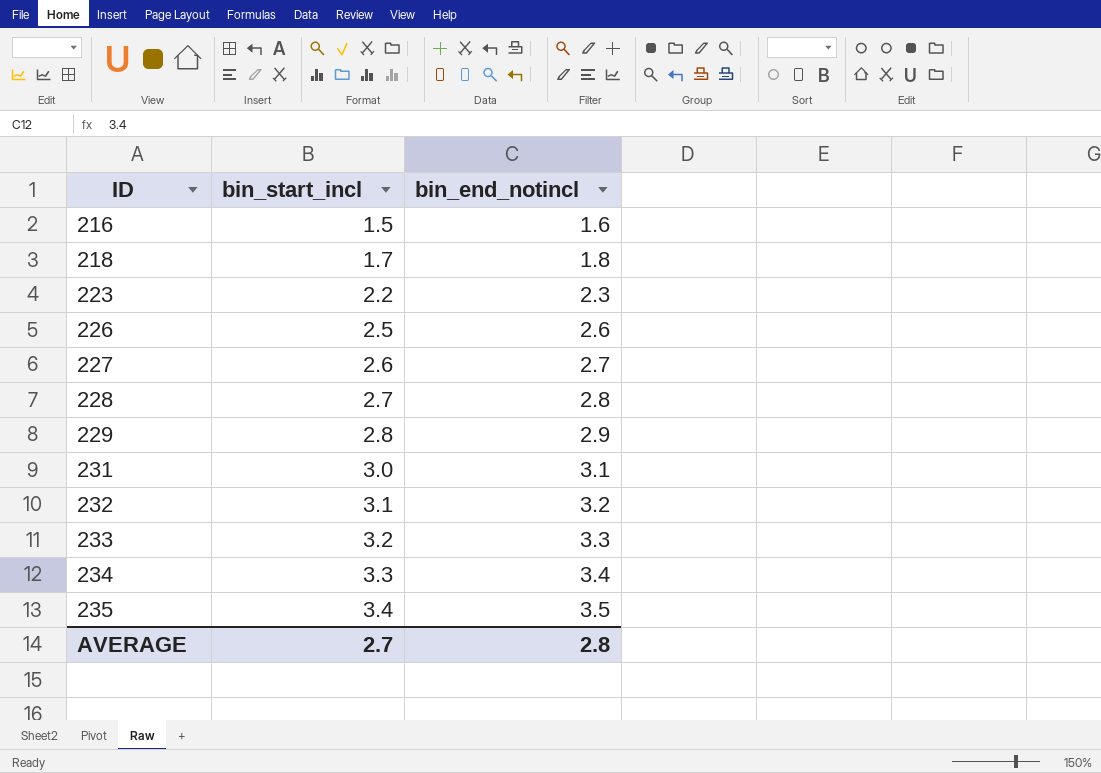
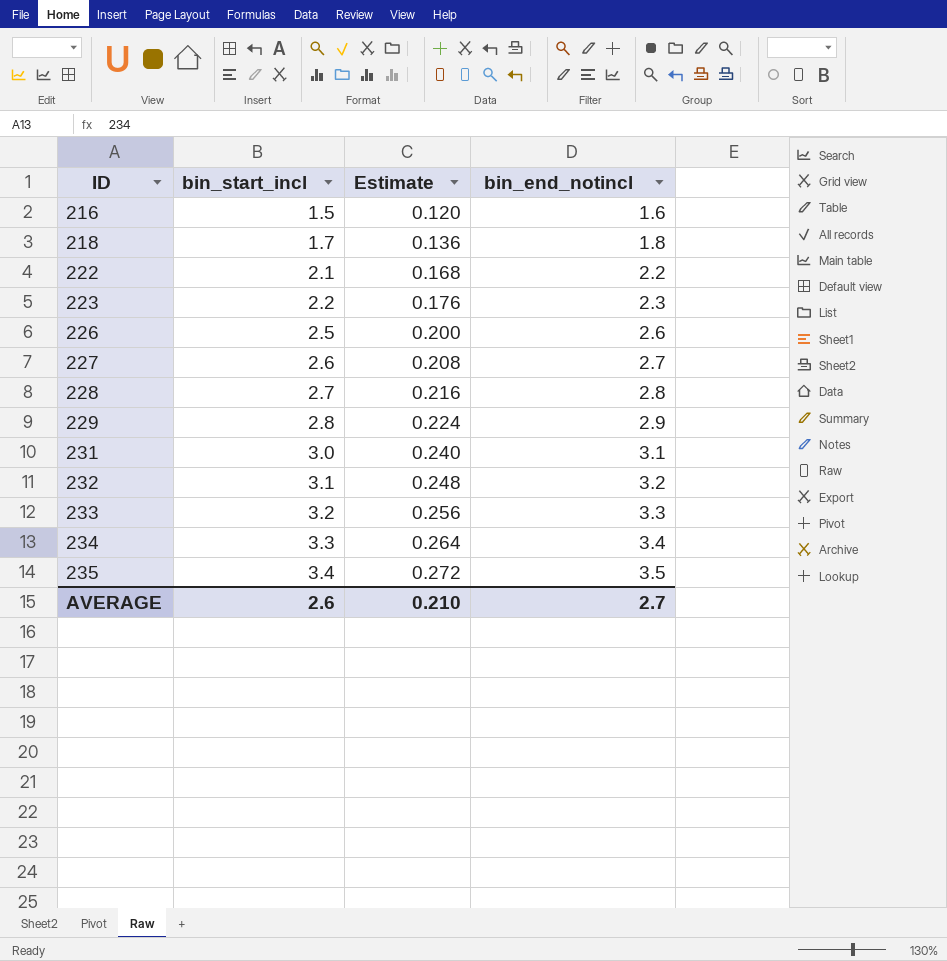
column Estimate | formula: none -> [bin_start_incl] * 0.08
row 222: none -> 2.1 | 0.168 | 2.2
AVERAGE | bin_start_incl: 2.7 -> 2.6
AVERAGE | bin_end_notincl: 2.8 -> 2.7

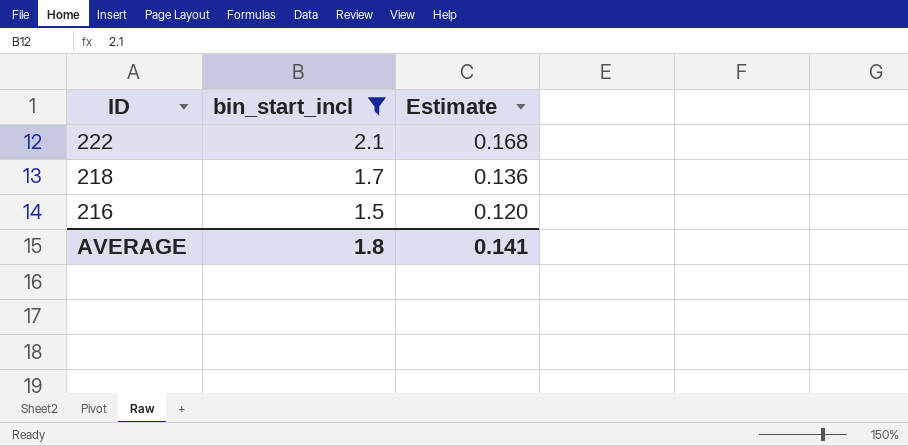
filter: none -> bin_start_incl <= 2.1
row order: ID ascending -> ID descending
column bin_end_notincl | position: 4 -> none
AVERAGE | bin_start_incl: 2.6 -> 1.8
AVERAGE | Estimate: 0.210 -> 0.141

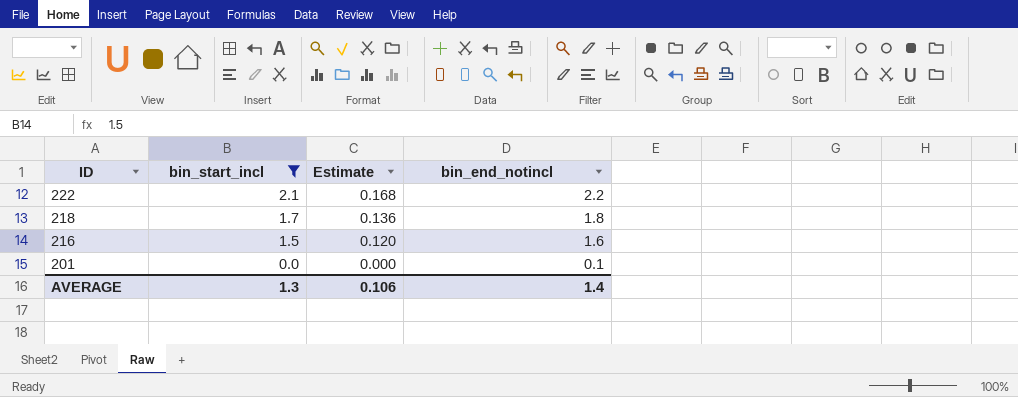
column bin_end_notincl | position: none -> 4
row 201: none -> 0.0 | 0.000 | 0.1
AVERAGE | bin_start_incl: 1.8 -> 1.3
AVERAGE | Estimate: 0.141 -> 0.106

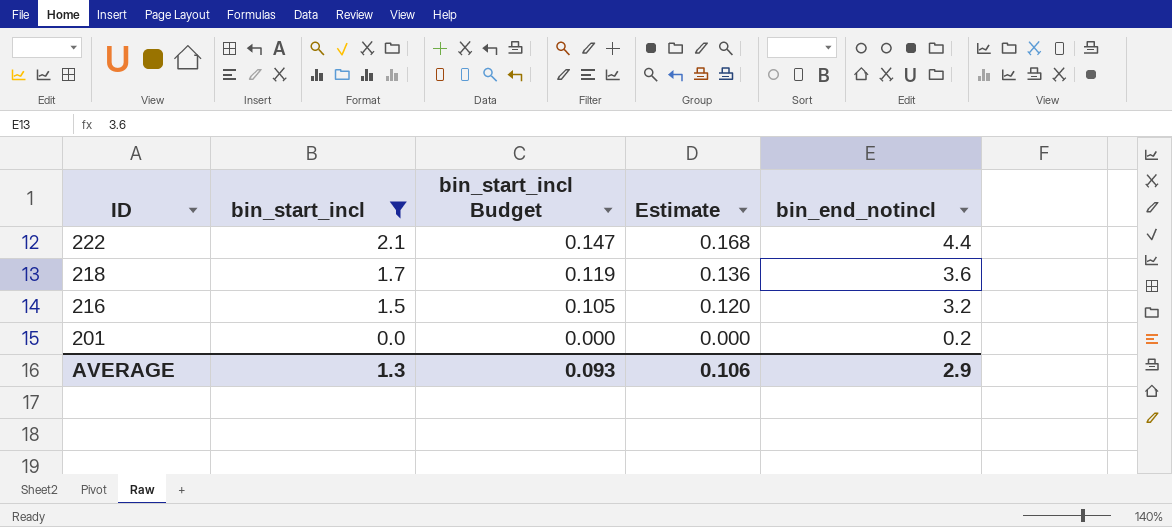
column bin_start_incl Budget | formula: none -> [bin_start_incl] * 0.07
222 | bin_end_notincl: 2.2 -> 4.4
218 | bin_end_notincl: 1.8 -> 3.6
216 | bin_end_notincl: 1.6 -> 3.2
201 | bin_end_notincl: 0.1 -> 0.2
AVERAGE | bin_end_notincl: 1.4 -> 2.9

